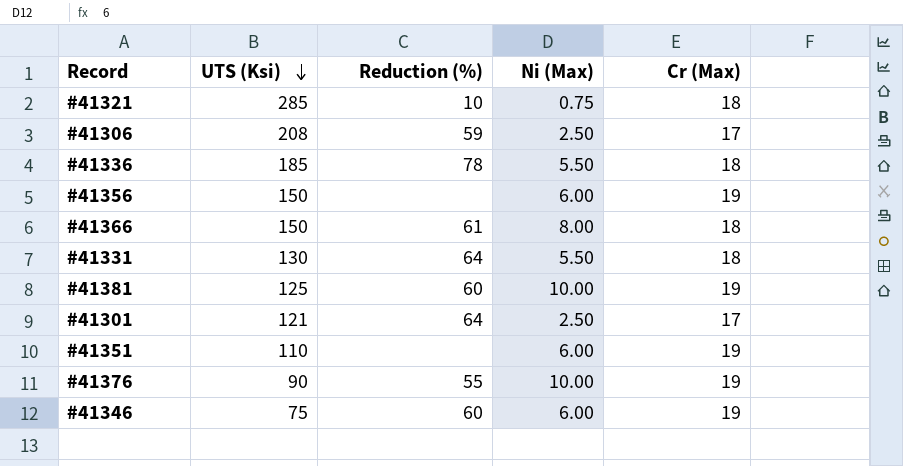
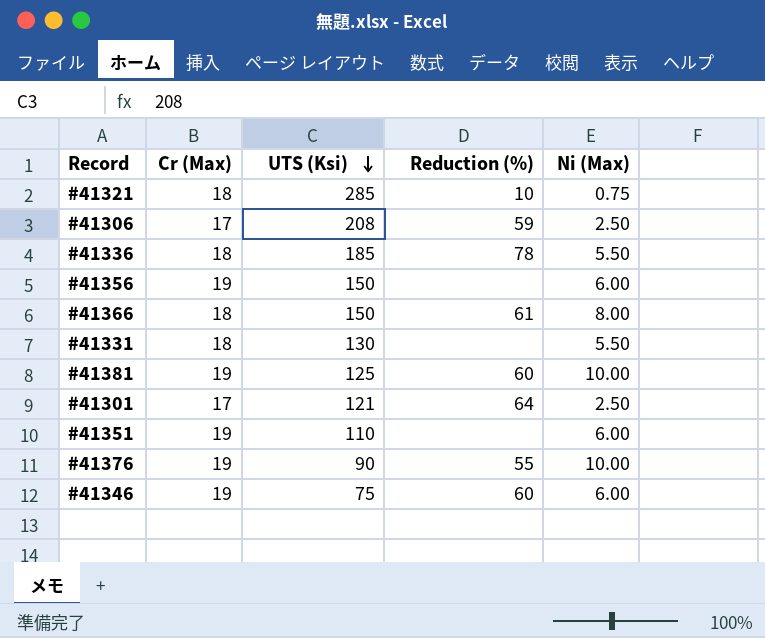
column Cr (Max) | position: 5 -> 2
#41331 | Reduction (%): 64 -> none

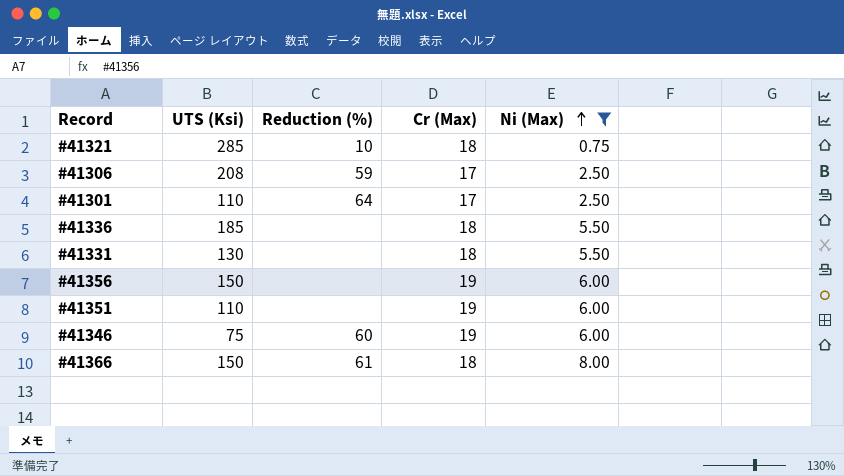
filter: none -> Ni (Max) != 10.00
row order: UTS (Ksi) descending -> Ni (Max) ascending
column Cr (Max) | position: 2 -> 4
#41301 | UTS (Ksi): 121 -> 110
#41336 | Reduction (%): 78 -> none

